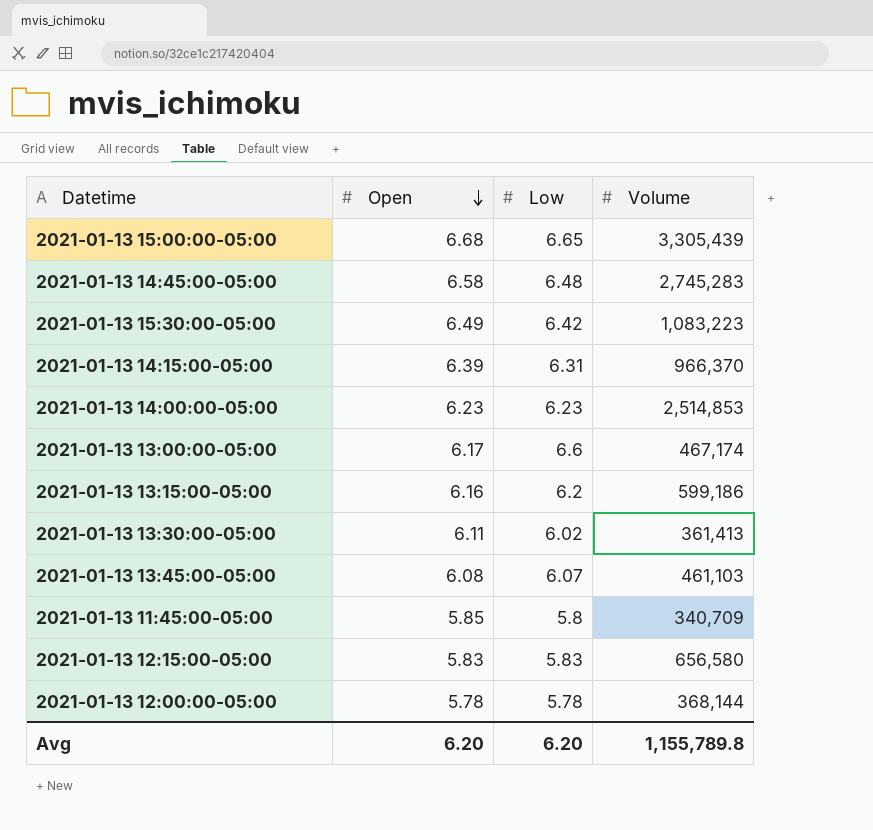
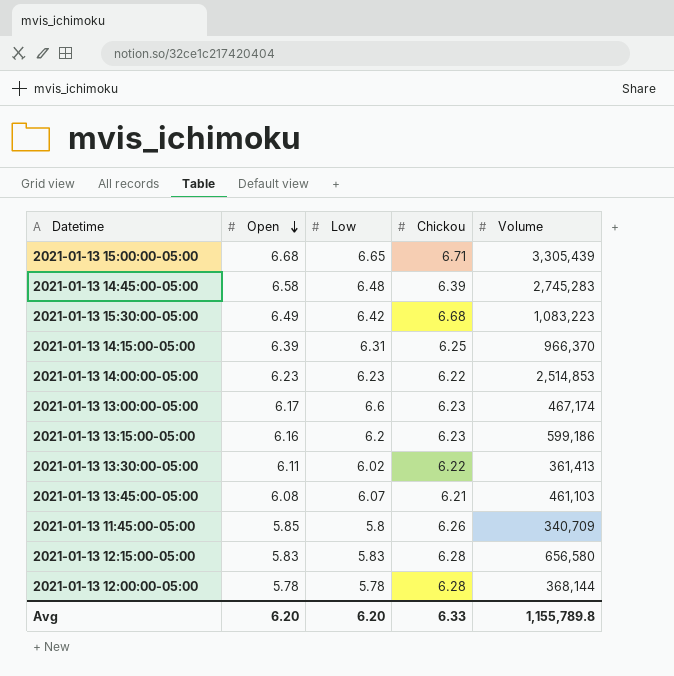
column Chickou | position: none -> 4

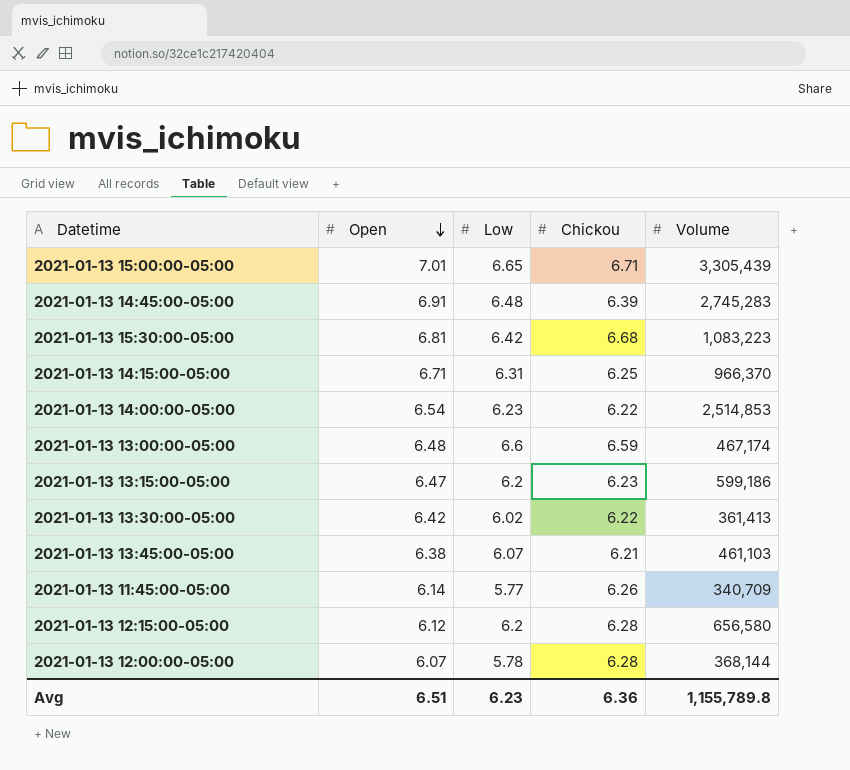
2021-01-13 15:00:00-05:00 | Open: 6.68 -> 7.01
2021-01-13 14:45:00-05:00 | Open: 6.58 -> 6.91
2021-01-13 15:30:00-05:00 | Open: 6.49 -> 6.81
2021-01-13 14:15:00-05:00 | Open: 6.39 -> 6.71
2021-01-13 14:00:00-05:00 | Open: 6.23 -> 6.54
2021-01-13 13:00:00-05:00 | Open: 6.17 -> 6.48
2021-01-13 13:00:00-05:00 | Chickou: 6.23 -> 6.59
2021-01-13 13:15:00-05:00 | Open: 6.16 -> 6.47
2021-01-13 13:30:00-05:00 | Open: 6.11 -> 6.42
2021-01-13 13:45:00-05:00 | Open: 6.08 -> 6.38
2021-01-13 11:45:00-05:00 | Open: 5.85 -> 6.14
2021-01-13 11:45:00-05:00 | Low: 5.8 -> 5.77
2021-01-13 12:15:00-05:00 | Open: 5.83 -> 6.12
2021-01-13 12:15:00-05:00 | Low: 5.83 -> 6.2
2021-01-13 12:00:00-05:00 | Open: 5.78 -> 6.07
Avg | Open: 6.20 -> 6.51
Avg | Low: 6.20 -> 6.23
Avg | Chickou: 6.33 -> 6.36

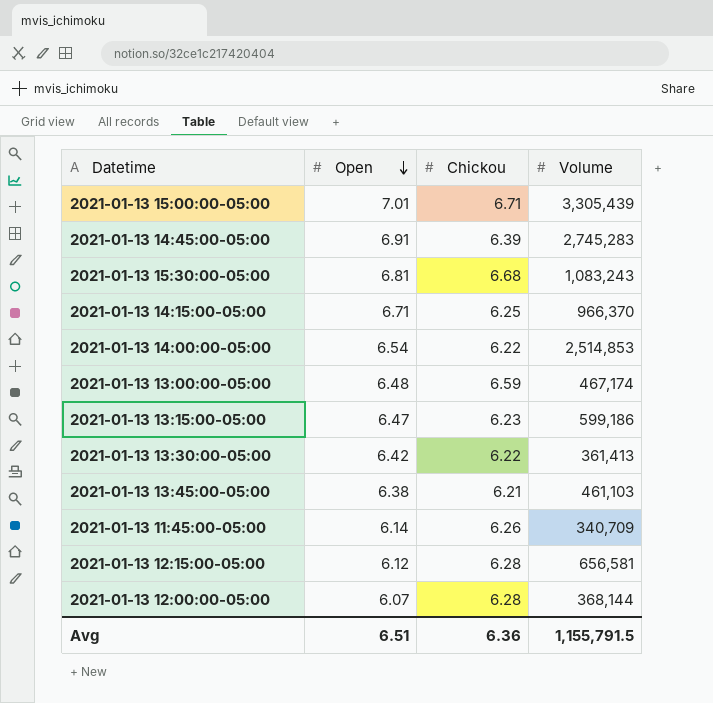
column Low | position: 3 -> none
2021-01-13 15:30:00-05:00 | Volume: 1,083,223 -> 1,083,243
2021-01-13 12:15:00-05:00 | Volume: 656,580 -> 656,581
Avg | Volume: 1,155,789.8 -> 1,155,791.5

